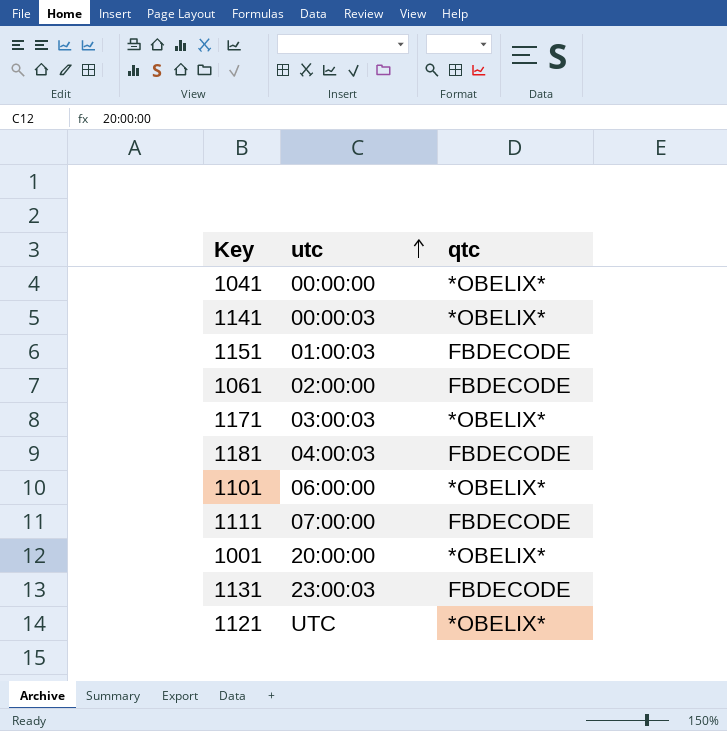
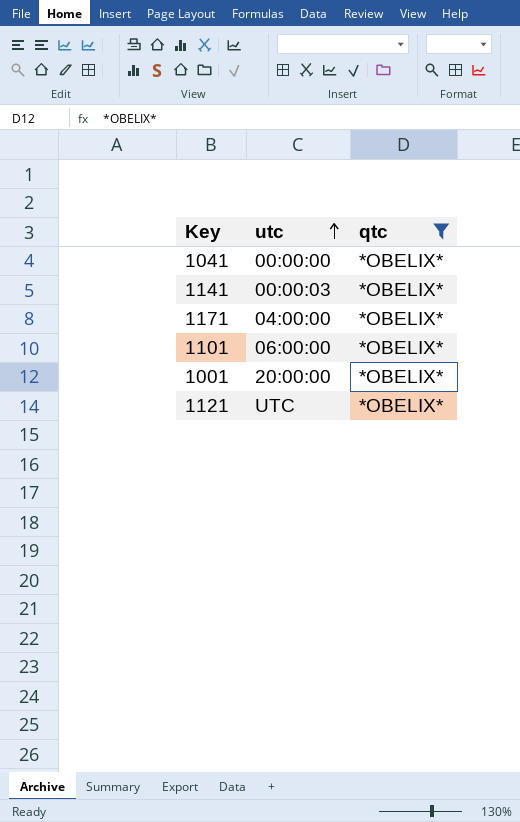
filter: none -> qtc = *OBELIX*
1171 | utc: 03:00:03 -> 04:00:00

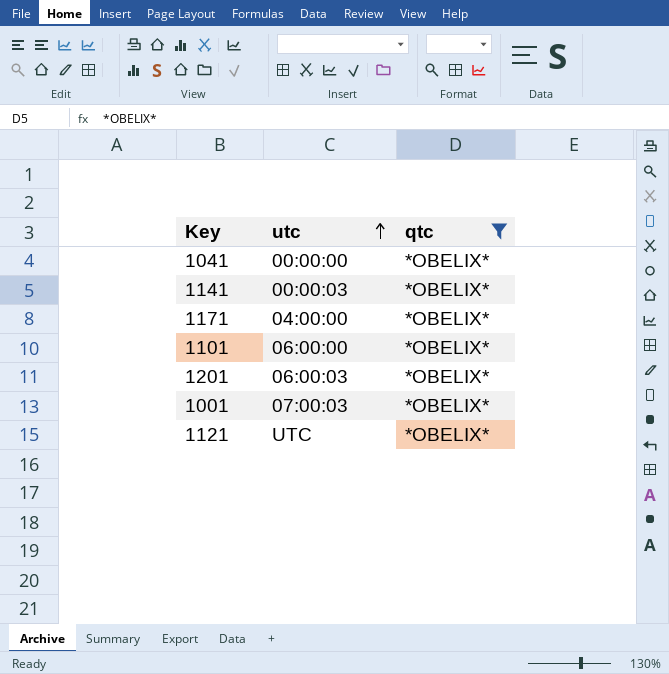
row 1201: none -> 06:00:03 | *OBELIX*
1001 | utc: 20:00:00 -> 07:00:03

